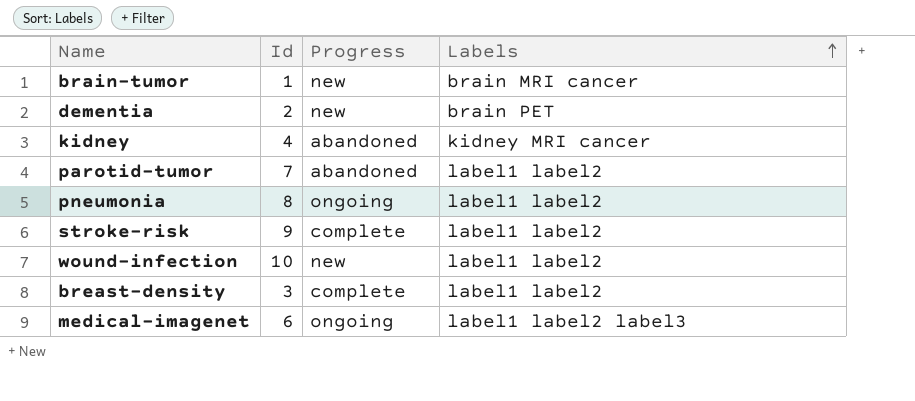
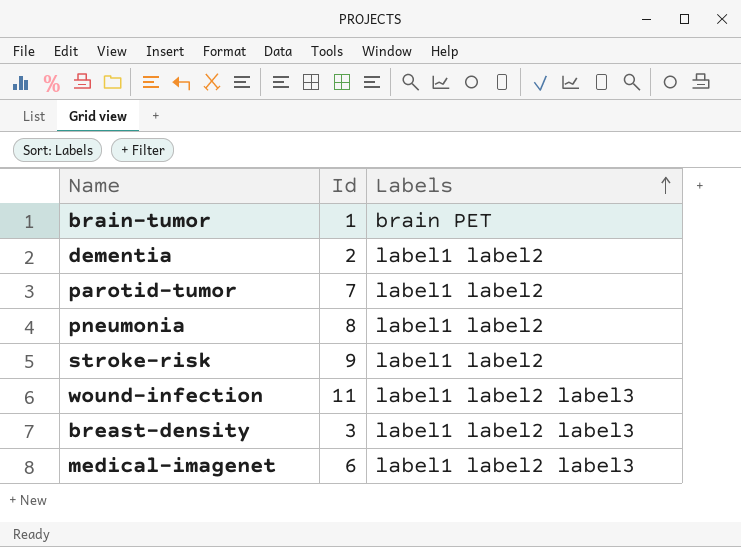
column Progress | position: 3 -> none
row kidney: 4 | abandoned | kidney MRI cancer -> none
brain-tumor | Labels: brain MRI cancer -> brain PET
dementia | Labels: brain PET -> label1 label2
wound-infection | Id: 10 -> 11
wound-infection | Labels: label1 label2 -> label1 label2 label3
breast-density | Labels: label1 label2 -> label1 label2 label3

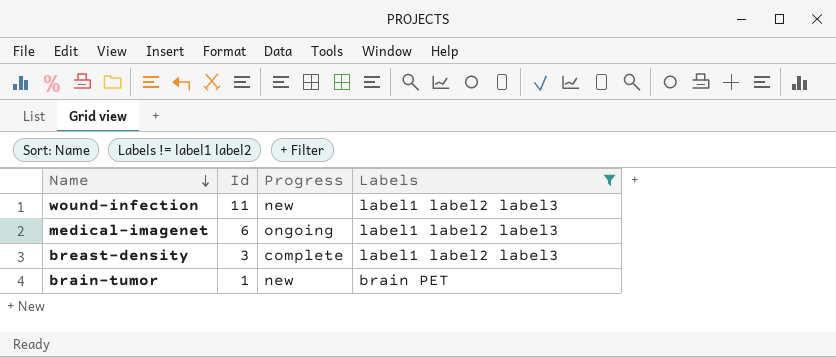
filter: none -> Labels != label1 label2
row order: Labels ascending -> Name descending
column Progress | position: none -> 3

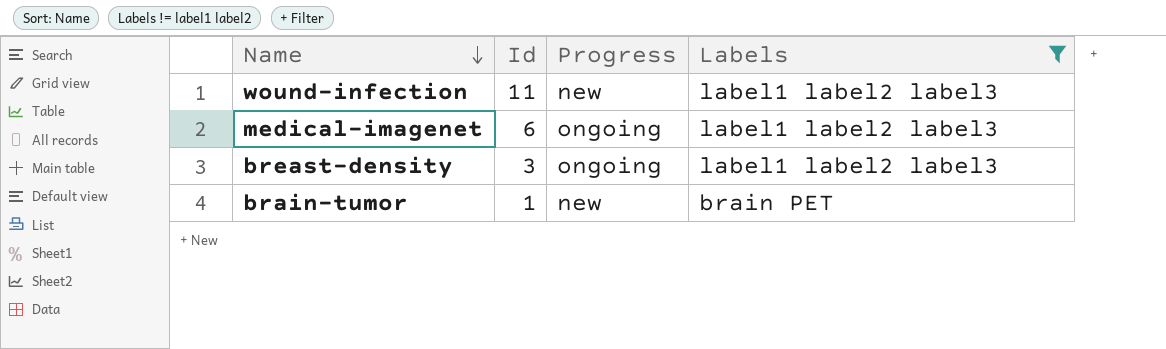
breast-density | Progress: complete -> ongoing

